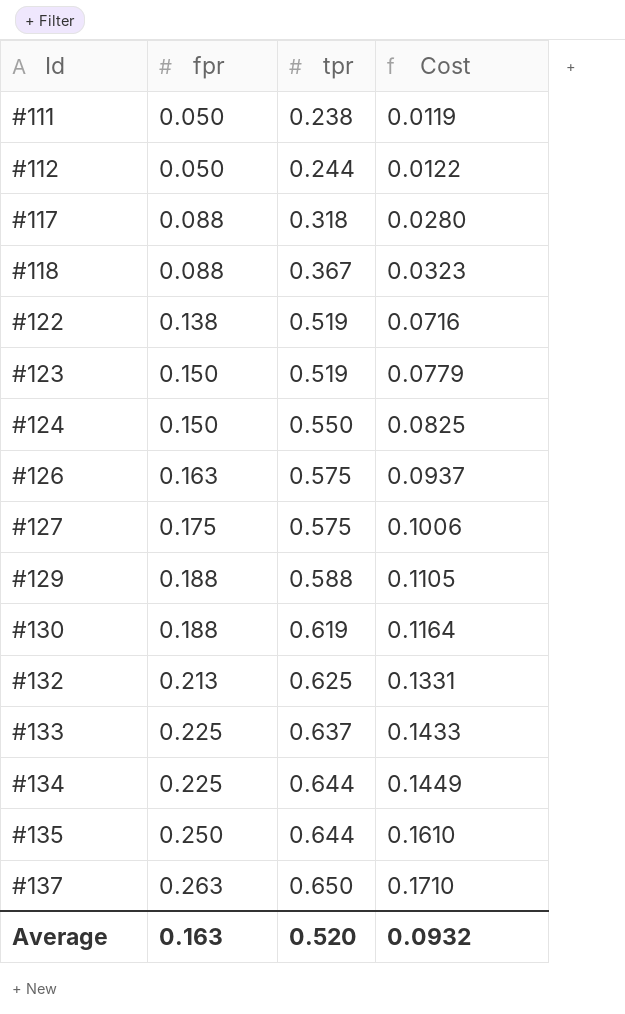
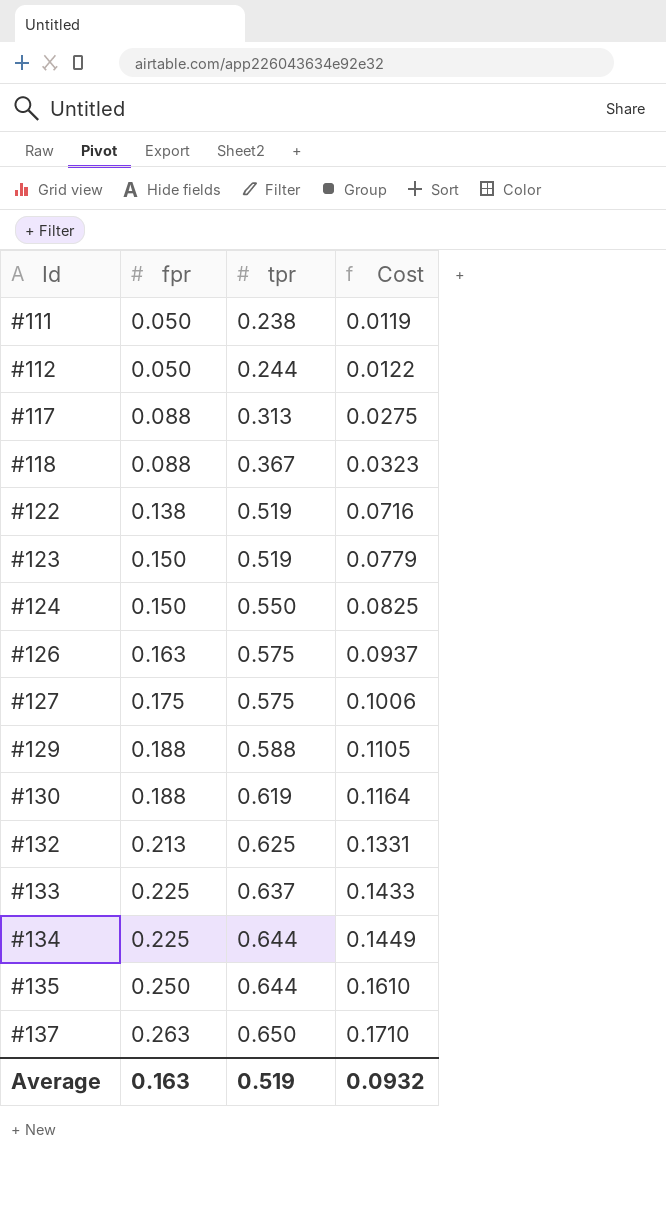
#117 | tpr: 0.318 -> 0.313
#117 | Cost: 0.0280 -> 0.0275
Average | tpr: 0.520 -> 0.519

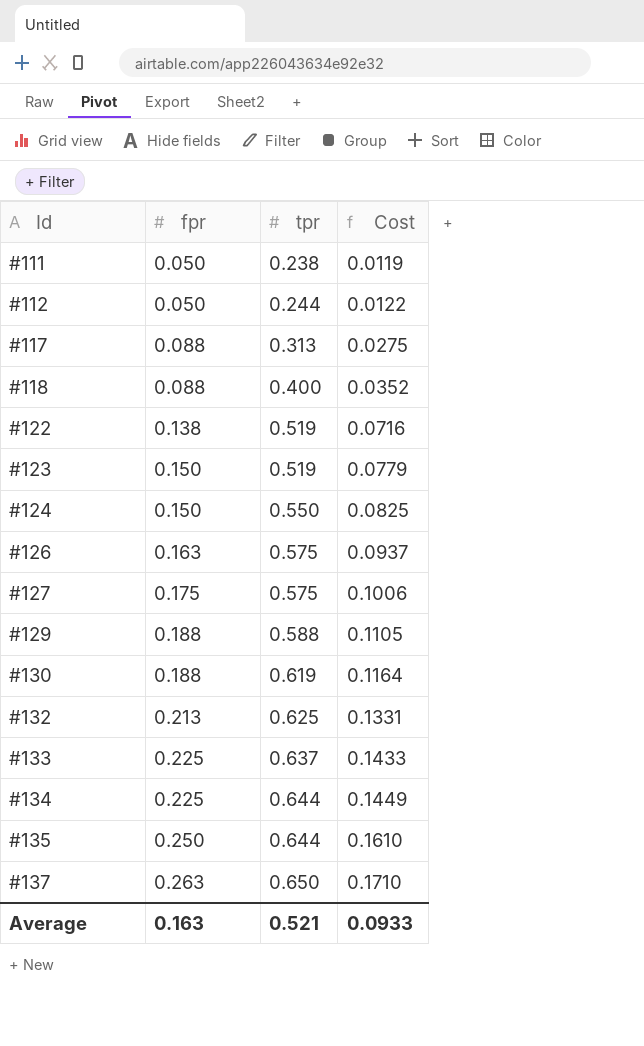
#118 | tpr: 0.367 -> 0.400
#118 | Cost: 0.0323 -> 0.0352
Average | tpr: 0.519 -> 0.521
Average | Cost: 0.0932 -> 0.0933

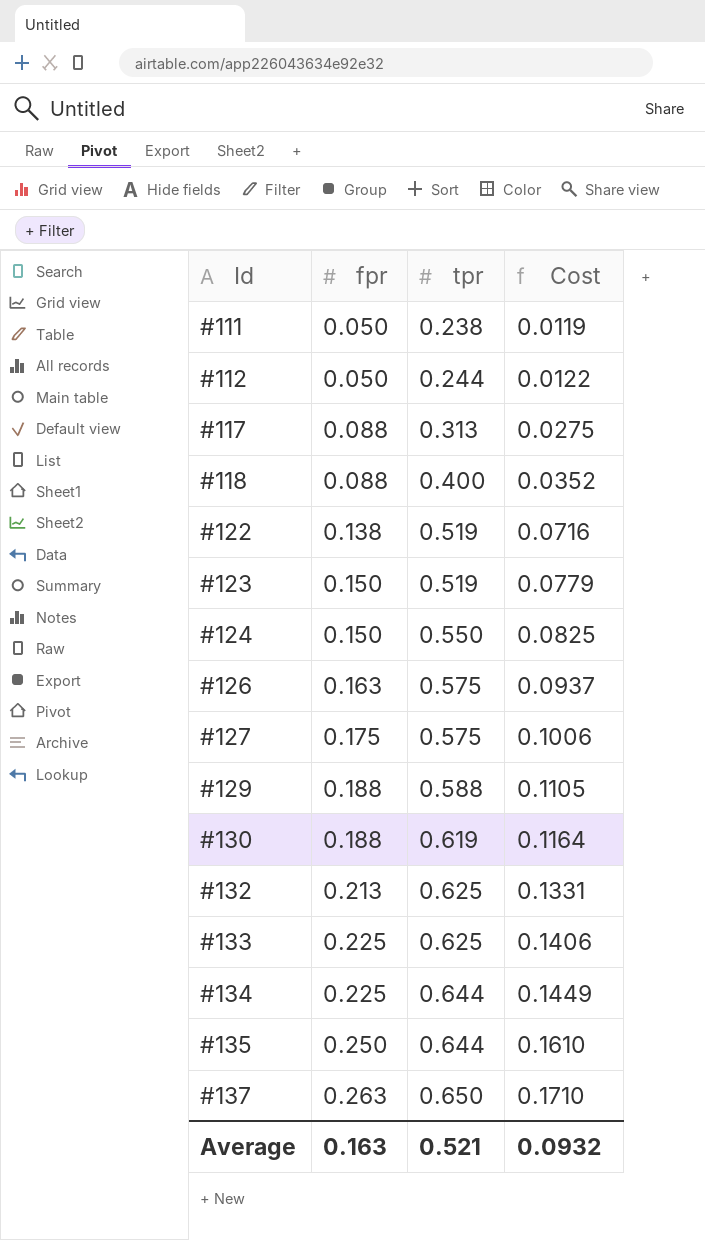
#133 | tpr: 0.637 -> 0.625
#133 | Cost: 0.1433 -> 0.1406
Average | Cost: 0.0933 -> 0.0932

